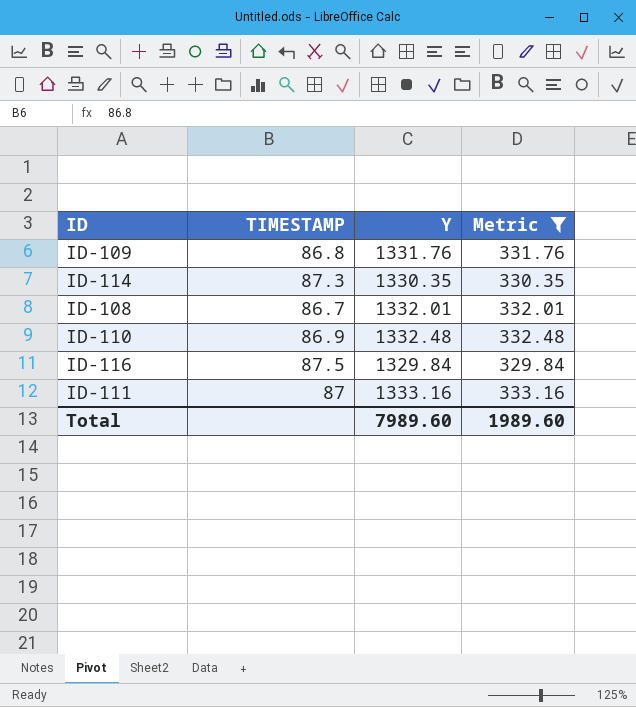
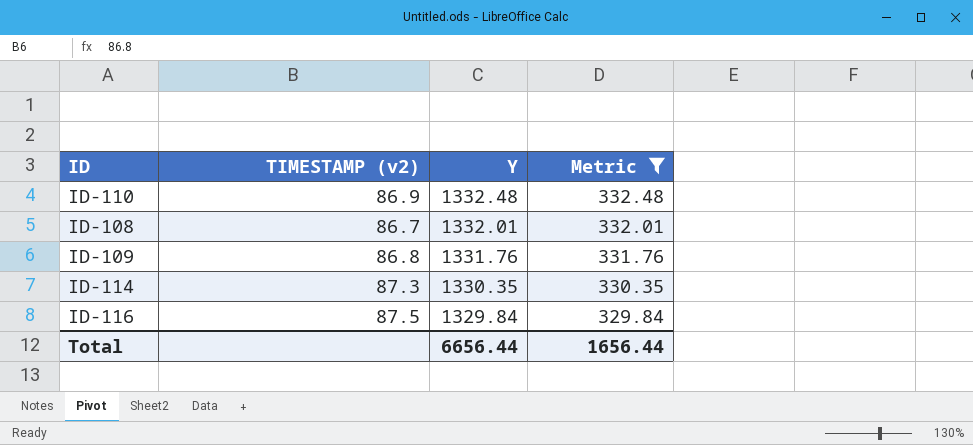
row order: none -> Y descending
column name: TIMESTAMP -> TIMESTAMP (v2)
row ID-111: 87 | 1333.16 | 333.16 -> none
Total | Y: 7989.60 -> 6656.44
Total | Metric: 1989.60 -> 1656.44

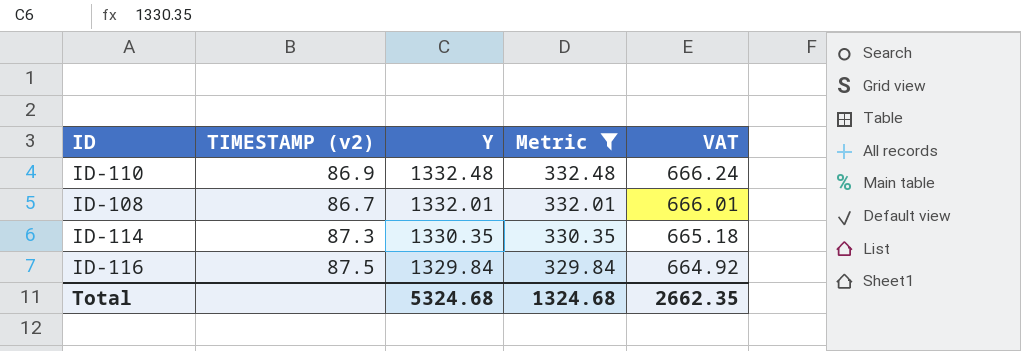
column VAT | formula: none -> [Y] * 0.5
row ID-109: 86.8 | 1331.76 | 331.76 -> none
Total | Y: 6656.44 -> 5324.68
Total | Metric: 1656.44 -> 1324.68

